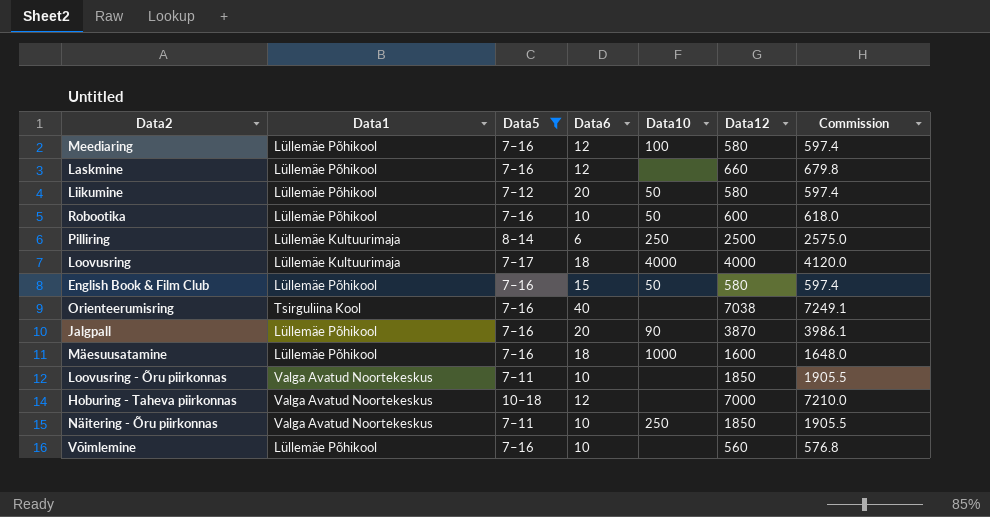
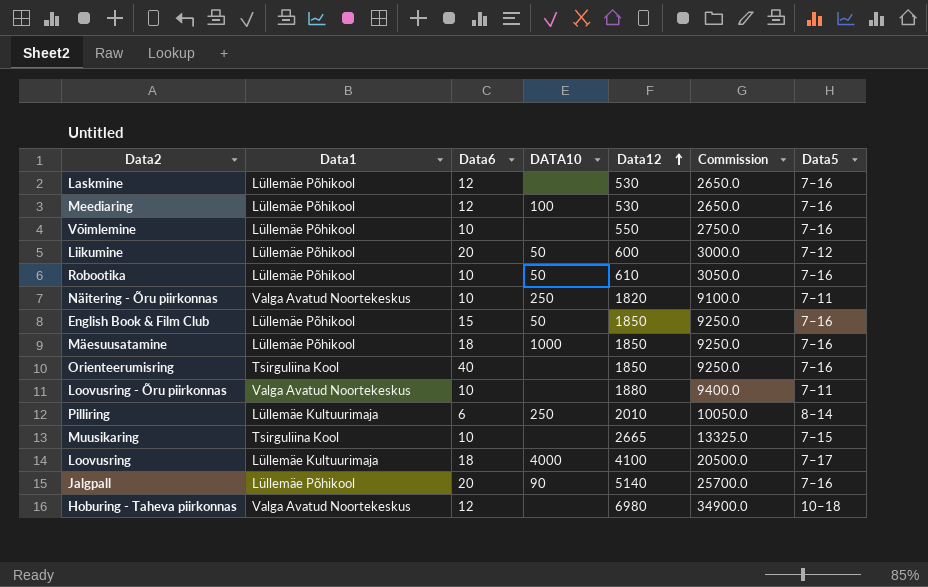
filter: Data5 != 7–15 -> none
row order: none -> Data12 ascending
column name: Data10 -> DATA10
column Commission | formula: [Data12] * 1.03 -> [Data12] * 5
column Data5 | position: 3 -> 7
Laskmine | Data12: 660 -> 530
Meediaring | Data12: 580 -> 530
Võimlemine | Data12: 560 -> 550
Liikumine | Data12: 580 -> 600
Robootika | Data12: 600 -> 610
Näitering - Õru piirkonnas | Data12: 1850 -> 1820
English Book & Film Club | Data12: 580 -> 1850
Mäesuusatamine | Data12: 1600 -> 1850
Orienteerumisring | Data12: 7038 -> 1850
Loovusring - Õru piirkonnas | Data12: 1850 -> 1880
Pilliring | Data12: 2500 -> 2010
Loovusring | Data12: 4000 -> 4100
Jalgpall | Data12: 3870 -> 5140
Hoburing - Taheva piirkonnas | Data12: 7000 -> 6980

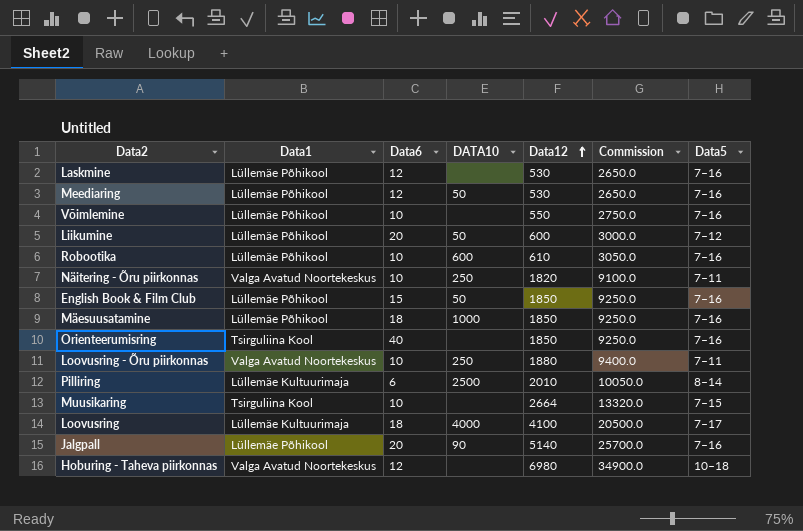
Meediaring | DATA10: 100 -> 50
Robootika | DATA10: 50 -> 600
Loovusring - Õru piirkonnas | DATA10: none -> 250
Pilliring | DATA10: 250 -> 2500
Muusikaring | Data12: 2665 -> 2664
Muusikaring | Commission: 13325.0 -> 13320.0

